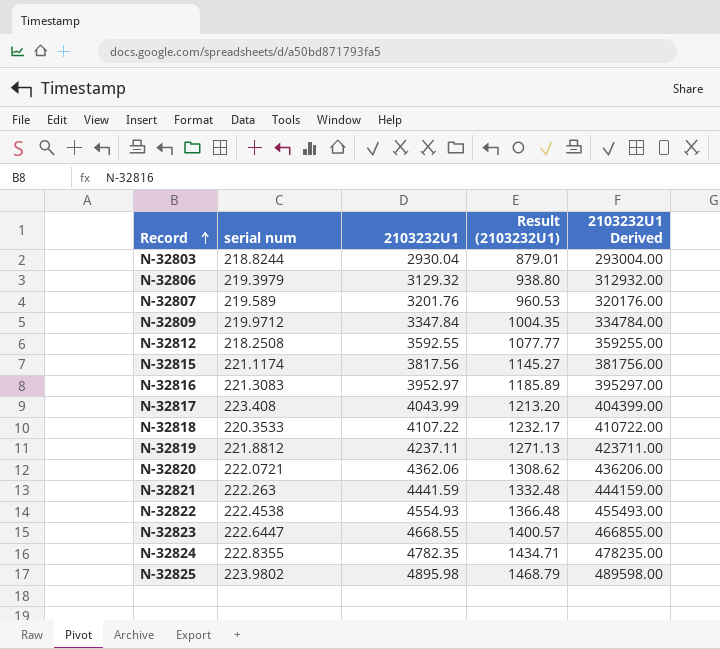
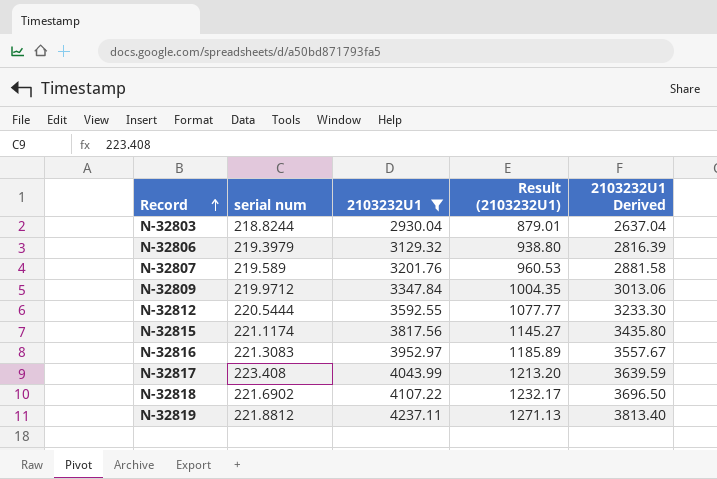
filter: none -> 2103232U1 <= 4237.11
column 2103232U1 Derived | formula: [2103232U1] * 100 -> [2103232U1] * 0.9
N-32812 | serial num: 218.2508 -> 220.5444
N-32818 | serial num: 220.3533 -> 221.6902

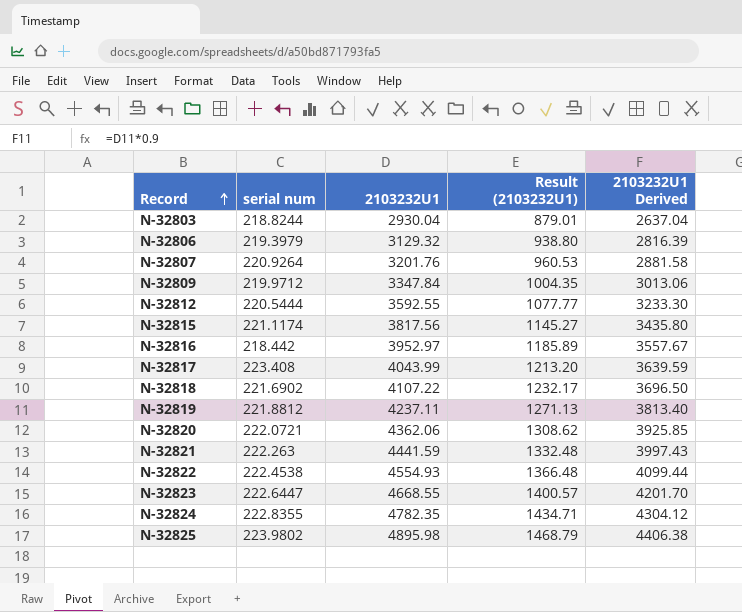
filter: 2103232U1 <= 4237.11 -> none
N-32807 | serial num: 219.589 -> 220.9264
N-32816 | serial num: 221.3083 -> 218.442

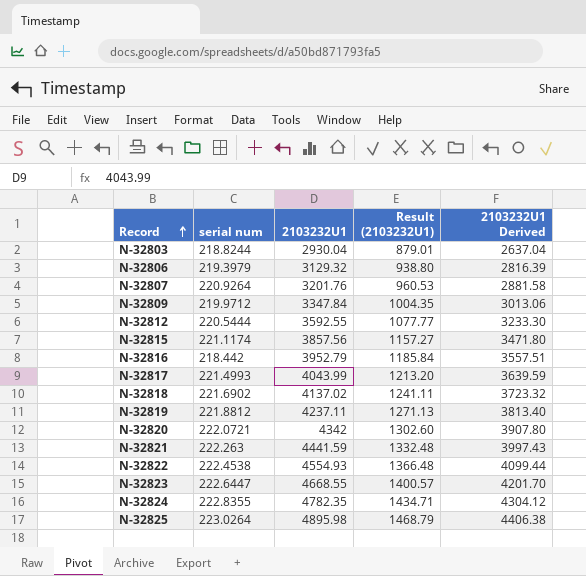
N-32815 | 2103232U1: 3817.56 -> 3857.56
N-32815 | Result (2103232U1): 1145.27 -> 1157.27
N-32815 | 2103232U1 Derived: 3435.80 -> 3471.80
N-32816 | 2103232U1: 3952.97 -> 3952.79
N-32816 | Result (2103232U1): 1185.89 -> 1185.84
N-32816 | 2103232U1 Derived: 3557.67 -> 3557.51
N-32817 | serial num: 223.408 -> 221.4993
N-32818 | 2103232U1: 4107.22 -> 4137.02
N-32818 | Result (2103232U1): 1232.17 -> 1241.11
N-32818 | 2103232U1 Derived: 3696.50 -> 3723.32
N-32820 | 2103232U1: 4362.06 -> 4342
N-32820 | Result (2103232U1): 1308.62 -> 1302.60
N-32820 | 2103232U1 Derived: 3925.85 -> 3907.80
N-32825 | serial num: 223.9802 -> 223.0264

